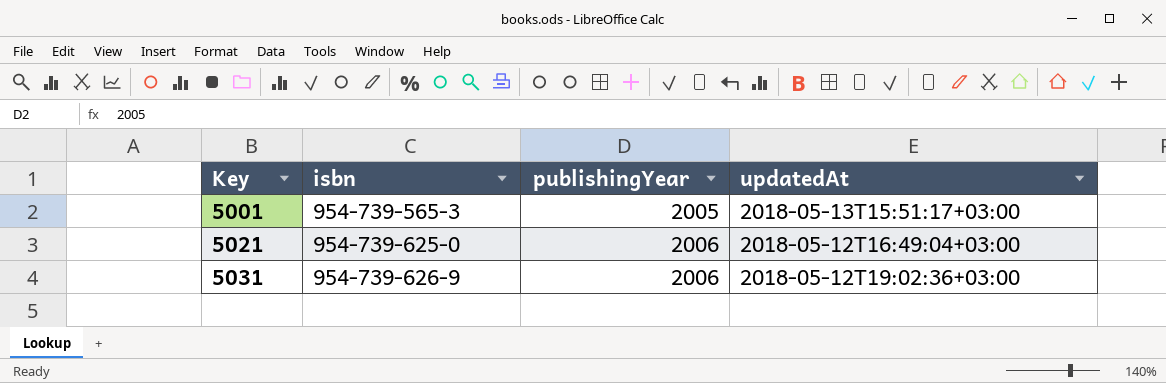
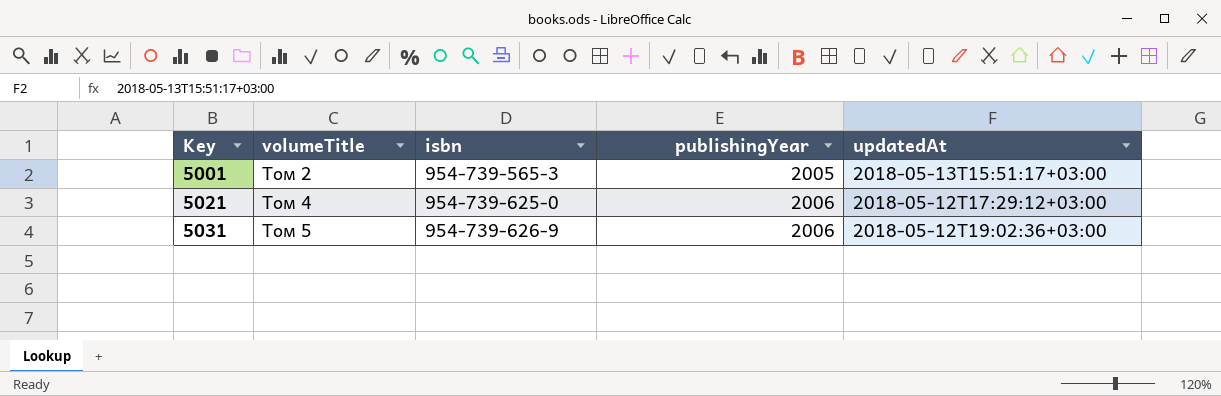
column volumeTitle | position: none -> 2
5021 | updatedAt: 2018-05-12T16:49:04+03:00 -> 2018-05-12T17:29:12+03:00

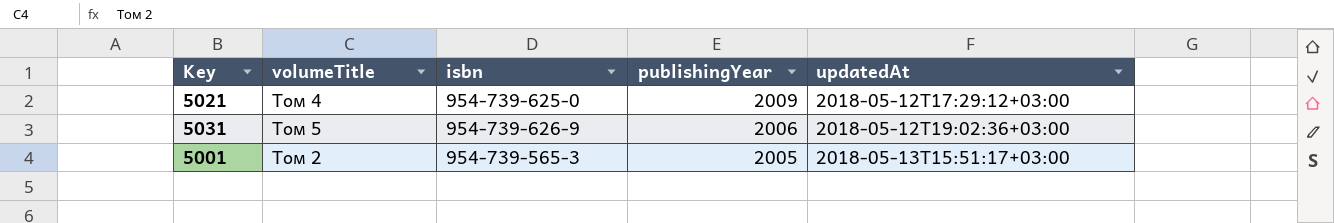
row order: Key ascending -> publishingYear descending
5021 | publishingYear: 2006 -> 2009

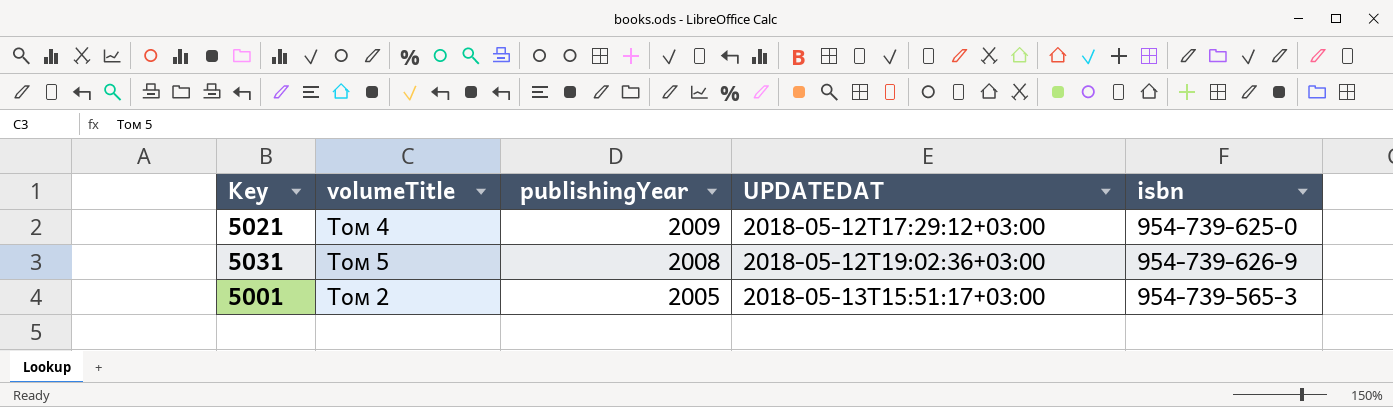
column name: updatedAt -> UPDATEDAT
column isbn | position: 3 -> 5
5031 | publishingYear: 2006 -> 2008

